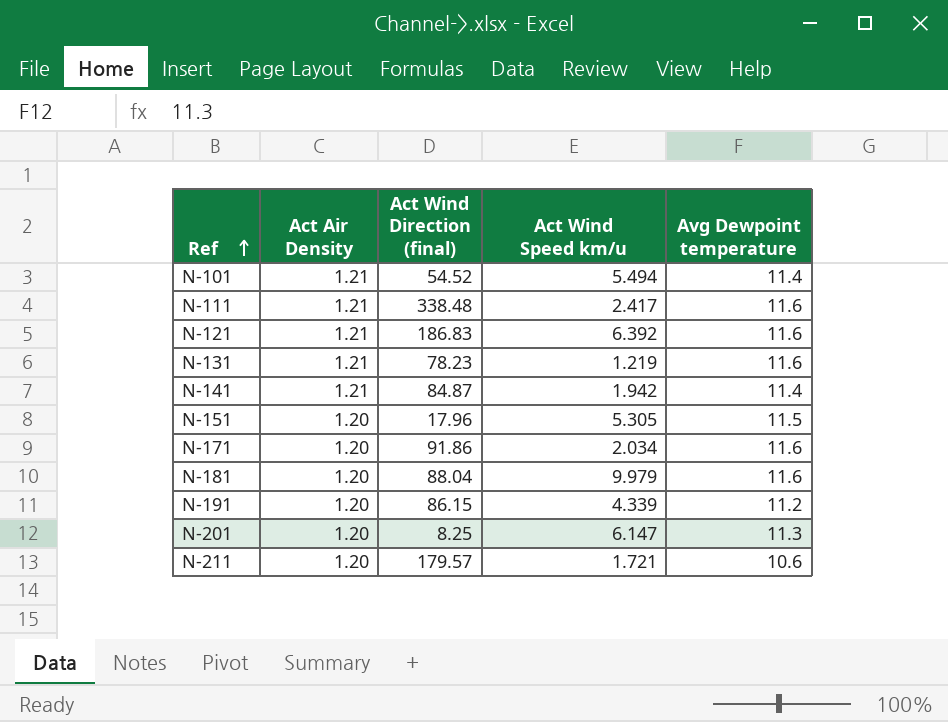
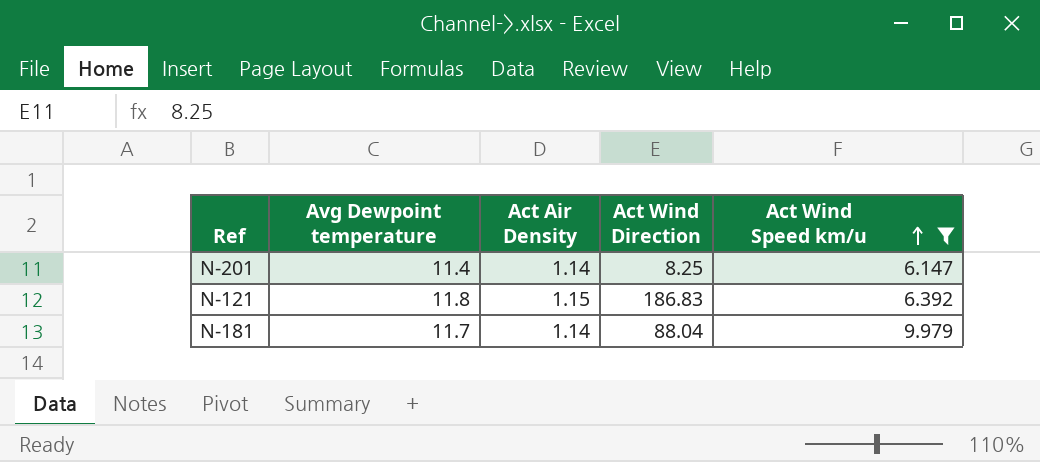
filter: none -> Act Wind Speed km/u >= 6.147
row order: Ref ascending -> Act Wind Speed km/u ascending
column Avg Dewpoint temperature | position: 5 -> 2
column name: Act Wind Direction (final) -> Act Wind Direction
N-201 | Avg Dewpoint temperature: 11.3 -> 11.4
N-201 | Act Air Density: 1.20 -> 1.14
N-121 | Avg Dewpoint temperature: 11.6 -> 11.8
N-121 | Act Air Density: 1.21 -> 1.15
N-181 | Avg Dewpoint temperature: 11.6 -> 11.7
N-181 | Act Air Density: 1.20 -> 1.14

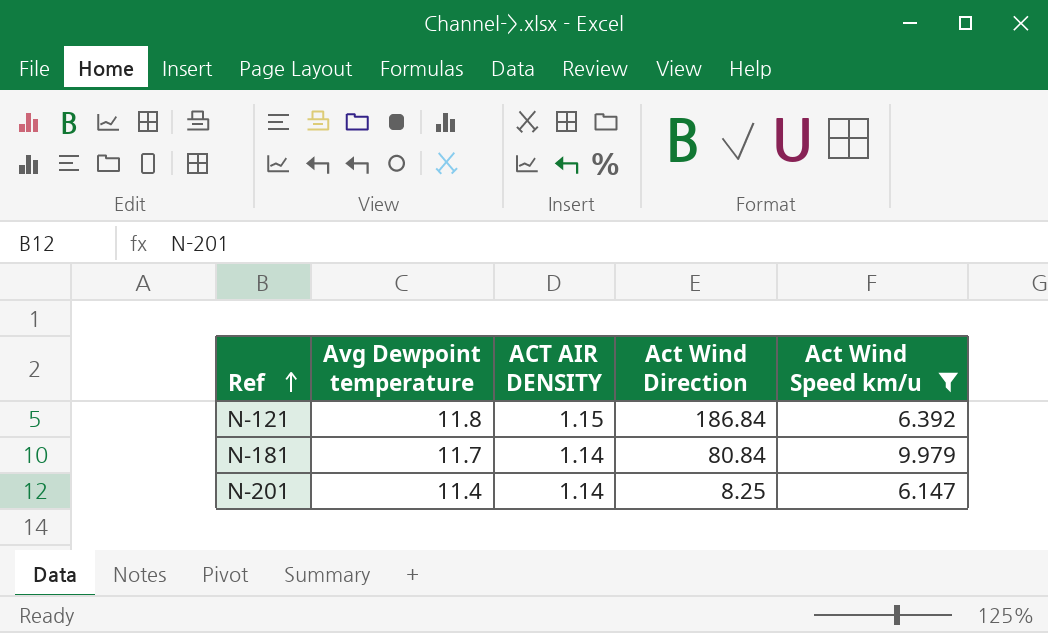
row order: Act Wind Speed km/u ascending -> Ref ascending
column name: Act Air Density -> ACT AIR DENSITY
N-121 | Act Wind Direction: 186.83 -> 186.84
N-181 | Act Wind Direction: 88.04 -> 80.84

